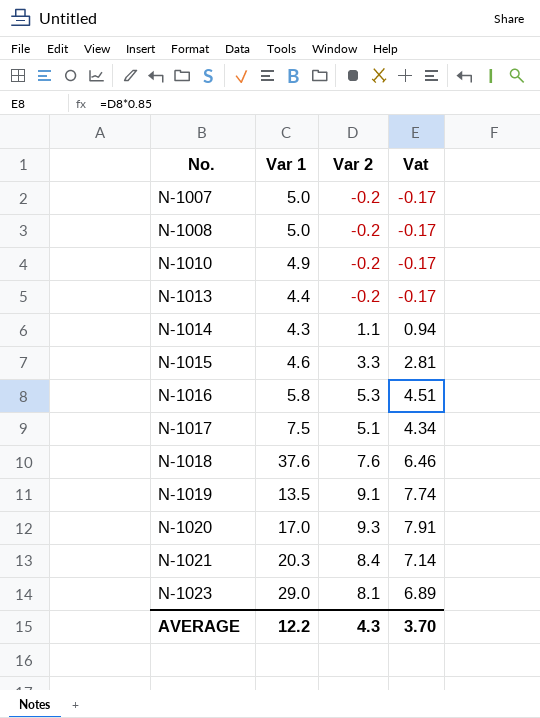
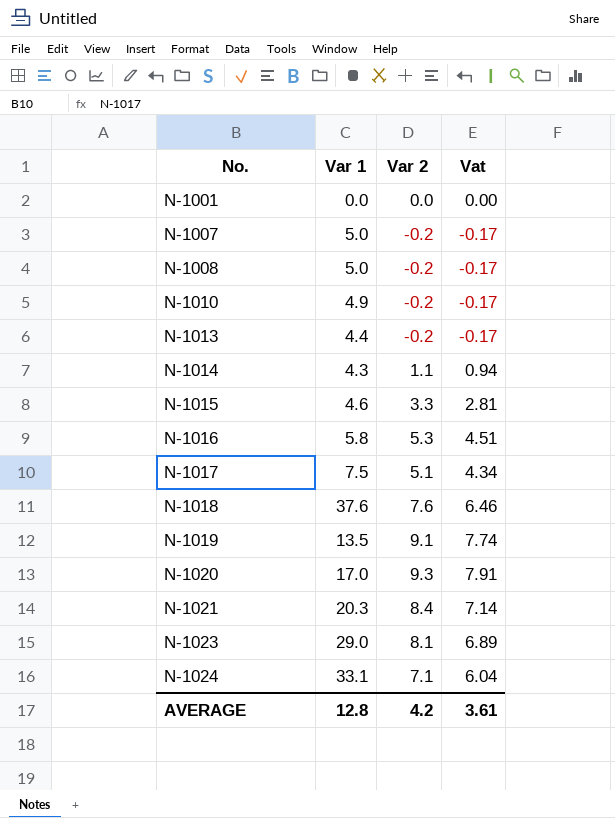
row N-1001: none -> 0.0 | 0.0 | 0.00
row N-1024: none -> 33.1 | 7.1 | 6.04
AVERAGE | Var 1: 12.2 -> 12.8
AVERAGE | Var 2: 4.3 -> 4.2
AVERAGE | Vat: 3.70 -> 3.61

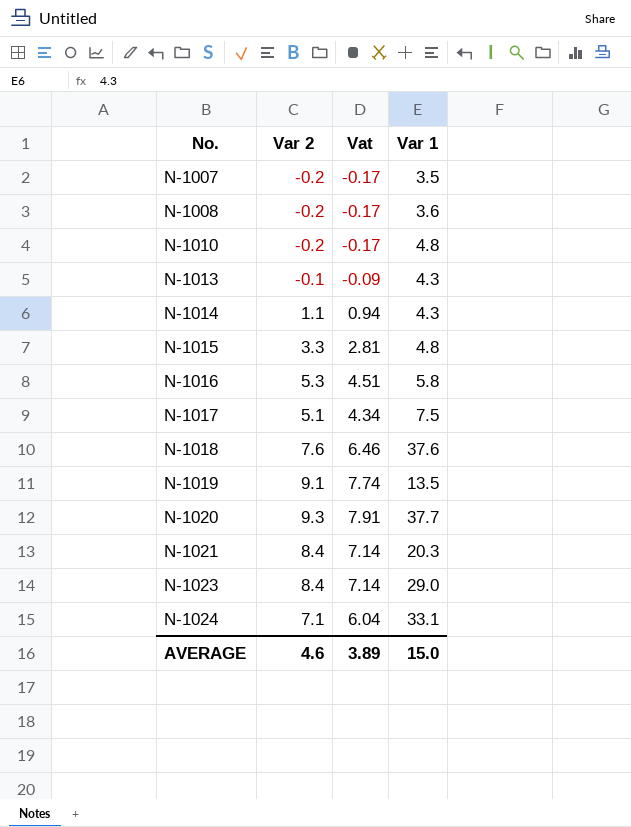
column Var 1 | position: 2 -> 4
row N-1001: 0.0 | 0.0 | 0.00 -> none
N-1007 | Var 1: 5.0 -> 3.5
N-1008 | Var 1: 5.0 -> 3.6
N-1010 | Var 1: 4.9 -> 4.8
N-1013 | Var 2: -0.2 -> -0.1
N-1013 | Vat: -0.17 -> -0.09
N-1013 | Var 1: 4.4 -> 4.3
N-1015 | Var 1: 4.6 -> 4.8
N-1020 | Var 1: 17.0 -> 37.7
N-1023 | Var 2: 8.1 -> 8.4
N-1023 | Vat: 6.89 -> 7.14
AVERAGE | Var 2: 4.2 -> 4.6
AVERAGE | Vat: 3.61 -> 3.89
AVERAGE | Var 1: 12.8 -> 15.0

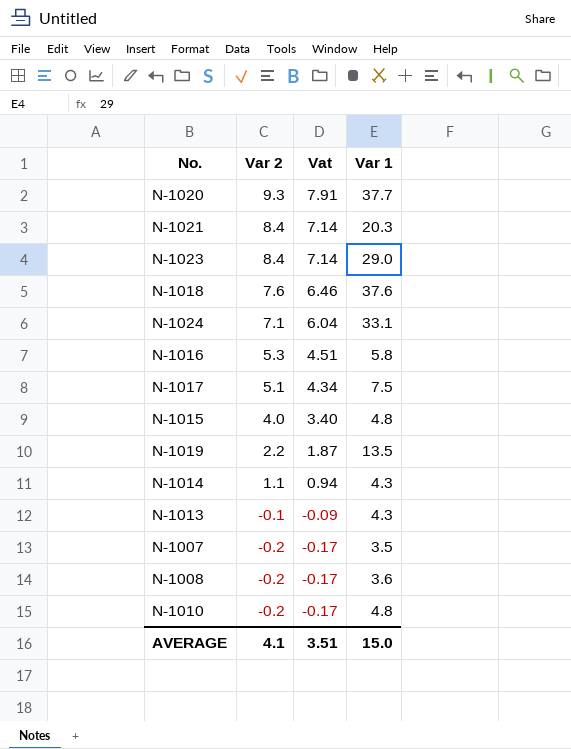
row order: No. ascending -> Var 2 descending
N-1015 | Var 2: 3.3 -> 4.0
N-1015 | Vat: 2.81 -> 3.40
N-1019 | Var 2: 9.1 -> 2.2
N-1019 | Vat: 7.74 -> 1.87
AVERAGE | Var 2: 4.6 -> 4.1
AVERAGE | Vat: 3.89 -> 3.51

